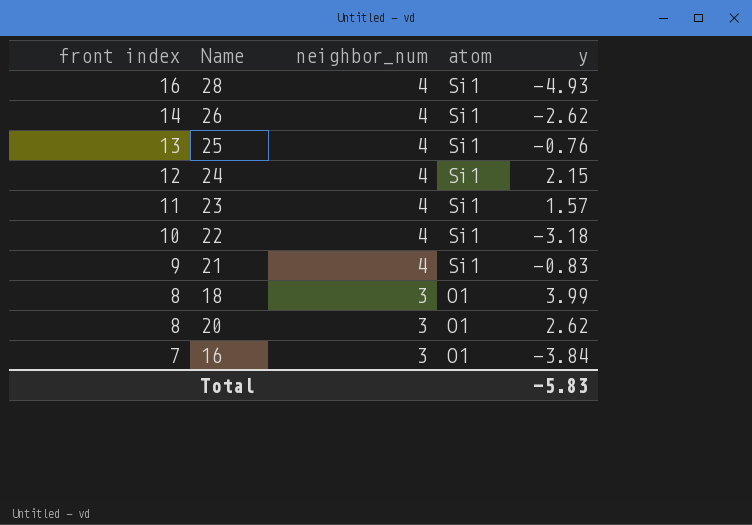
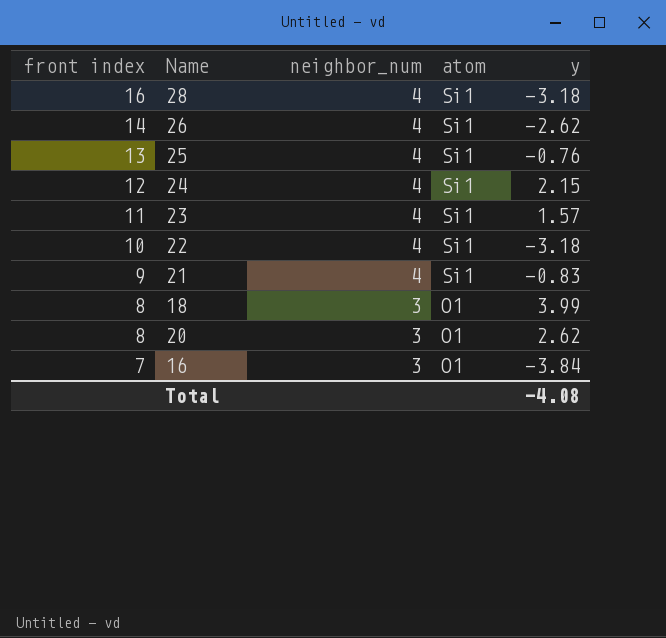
28 | y: -4.93 -> -3.18
Total | y: -5.83 -> -4.08

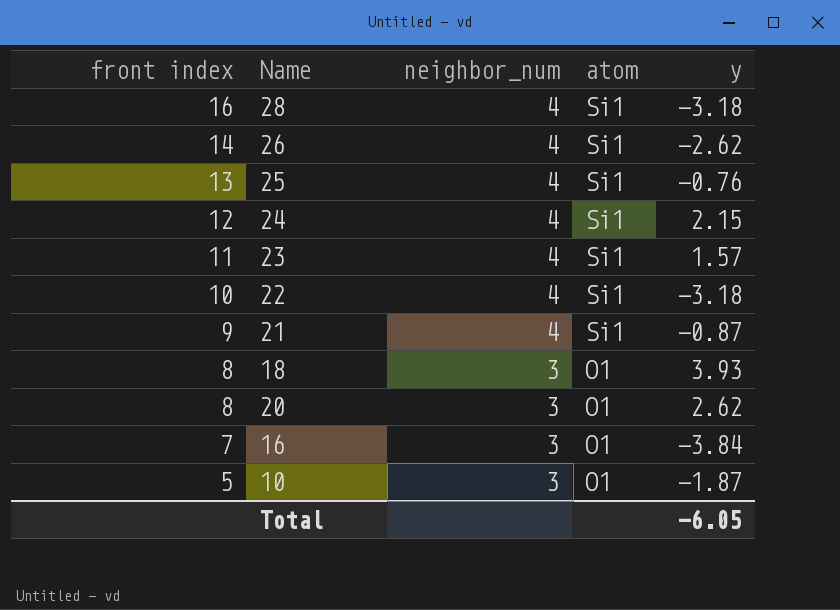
21 | y: -0.83 -> -0.87
18 | y: 3.99 -> 3.93
row 10: none -> 5 | 3 | O1 | -1.87
Total | y: -4.08 -> -6.05

